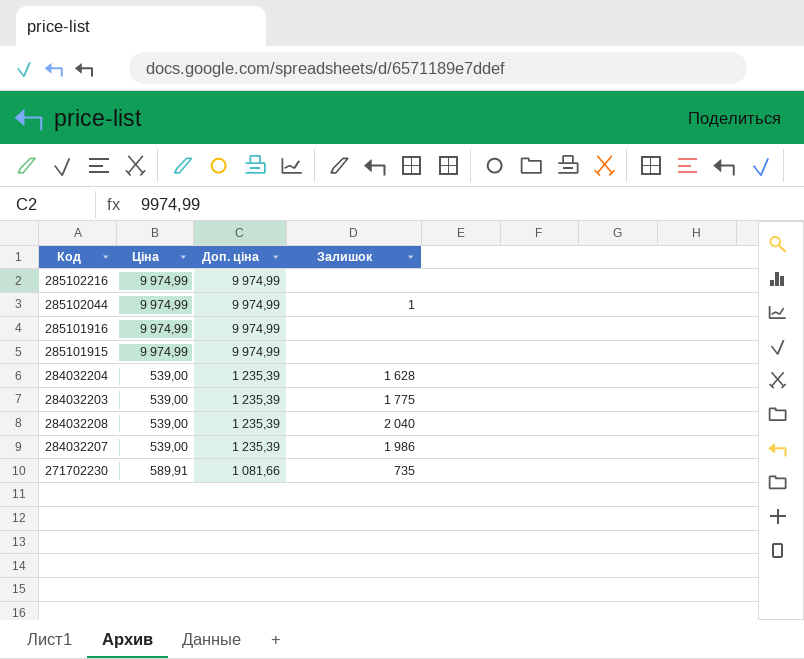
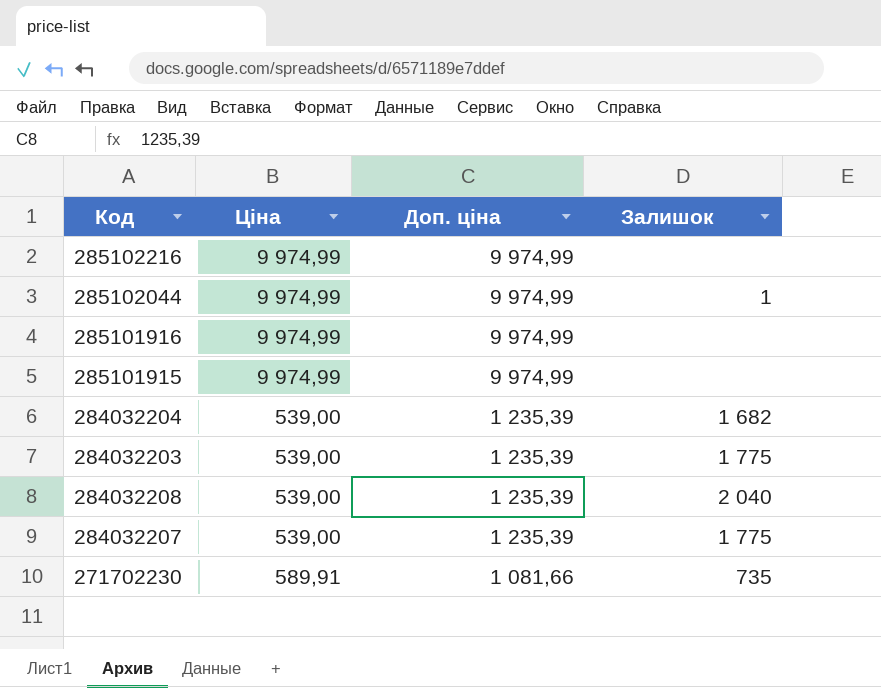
284032204 | Залишок: 1 628 -> 1 682
284032207 | Залишок: 1 986 -> 1 775

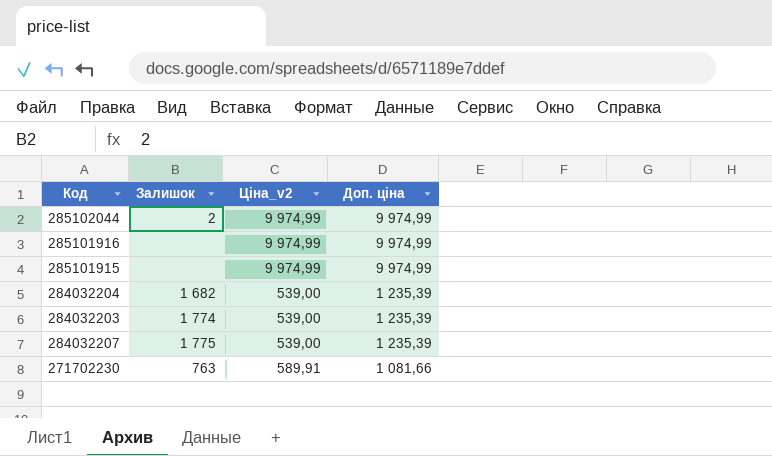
column Залишок | position: 4 -> 2
column name: Ціна -> Ціна_v2
row 285102216: 9 974,99 | 9 974,99 | none -> none
row 284032208: 539,00 | 1 235,39 | 2 040 -> none
285102044 | Залишок: 1 -> 2
284032203 | Залишок: 1 775 -> 1 774
271702230 | Залишок: 735 -> 763

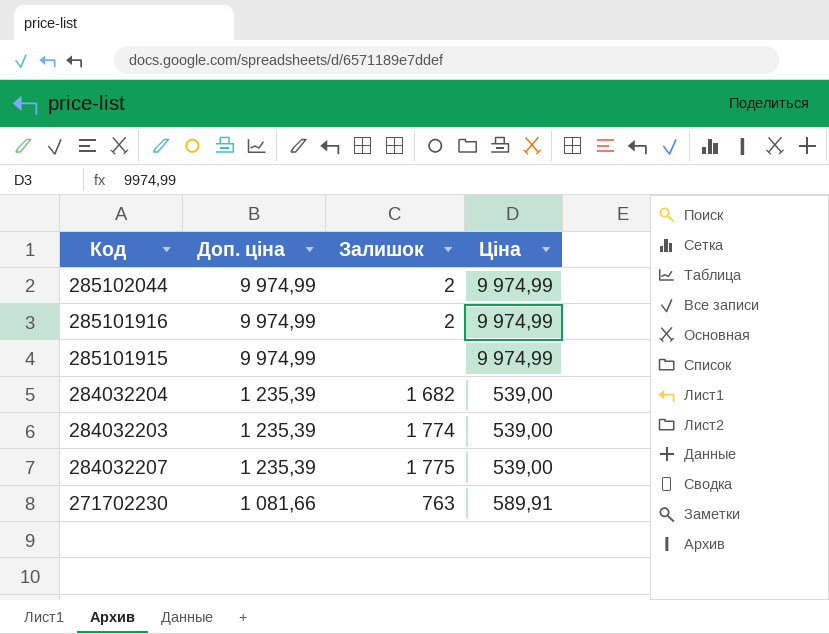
column Доп. ціна | position: 4 -> 2
column name: Ціна_v2 -> Ціна
285101916 | Залишок: none -> 2

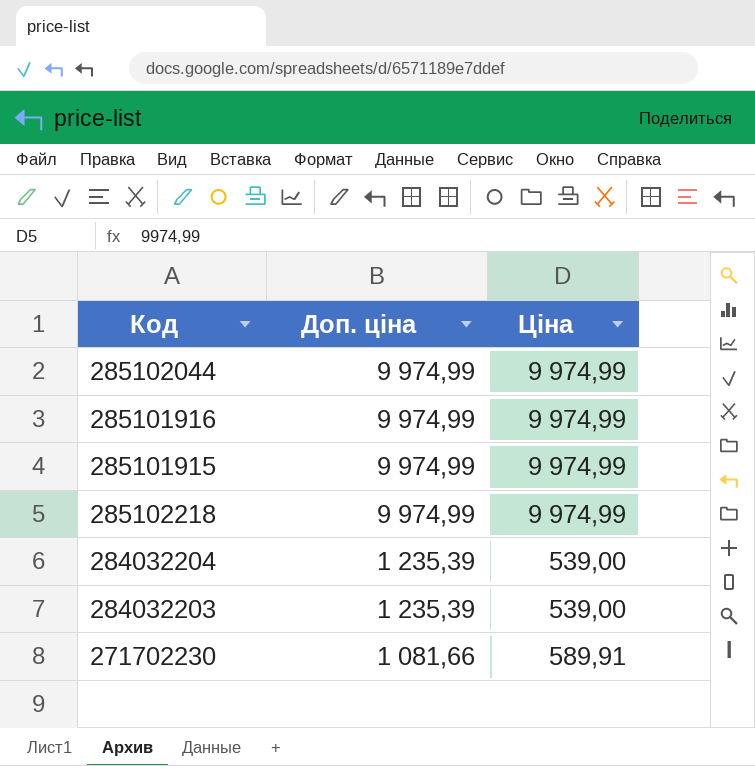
column Залишок | position: 3 -> none
row 284032207: 1 235,39 | 1 775 | 539,00 -> none
row 285102218: none -> 9 974,99 | 9 974,99

